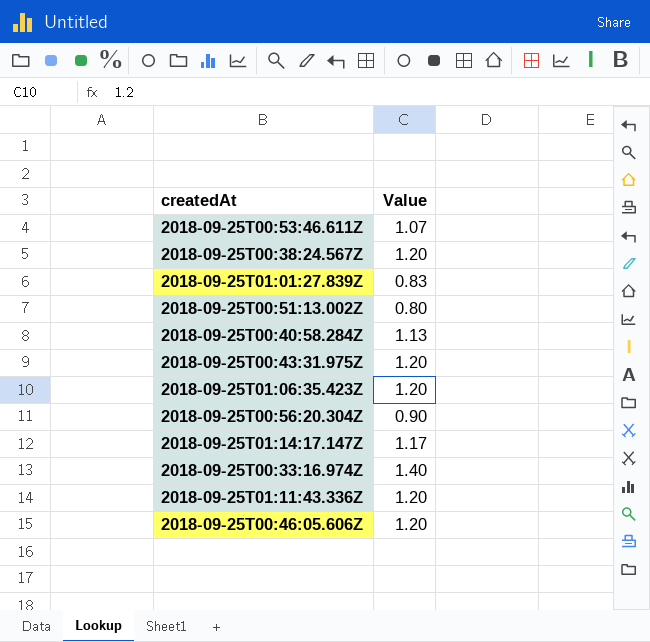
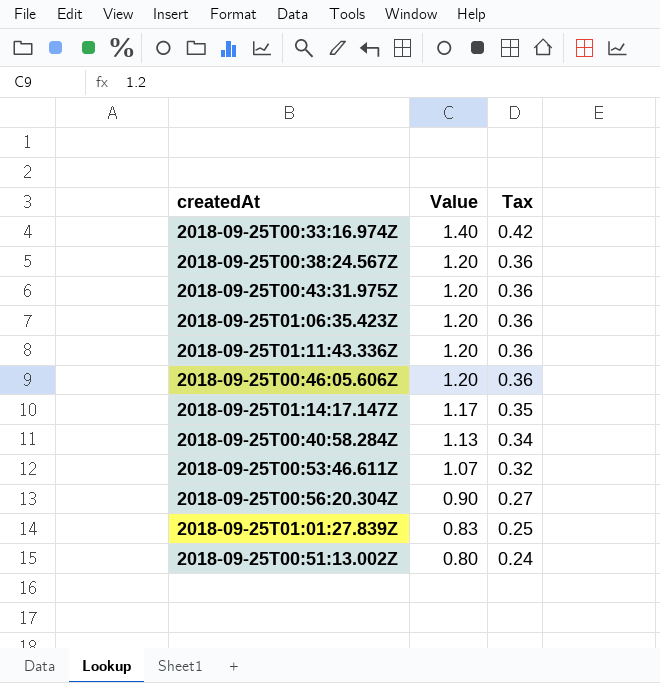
row order: none -> Value descending
column Tax | formula: none -> [Value] * 0.3

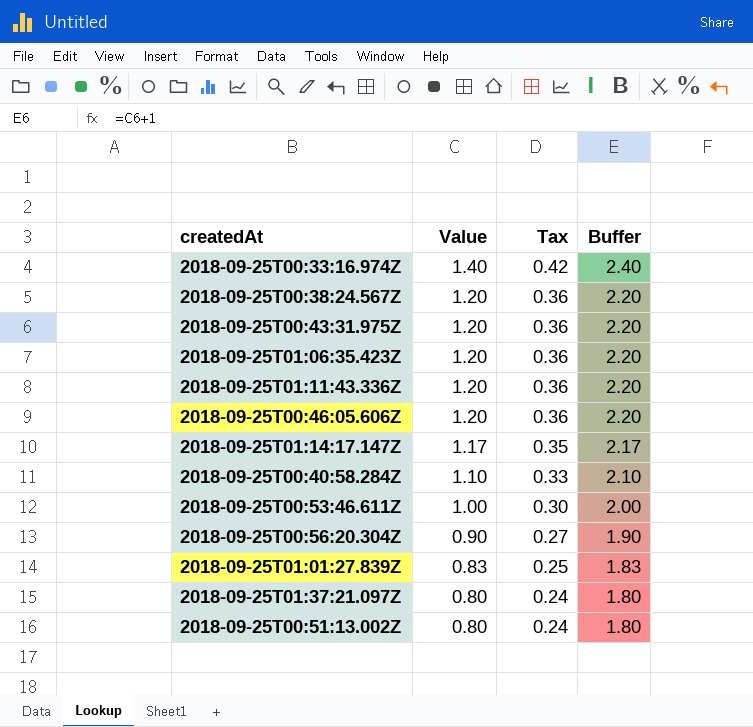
column Buffer | formula: none -> [Value] + 1
2018-09-25T00:40:58.284Z | Value: 1.13 -> 1.10
2018-09-25T00:40:58.284Z | Tax: 0.34 -> 0.33
2018-09-25T00:53:46.611Z | Value: 1.07 -> 1.00
2018-09-25T00:53:46.611Z | Tax: 0.32 -> 0.30
row 2018-09-25T01:37:21.097Z: none -> 0.80 | 0.24 | 1.80

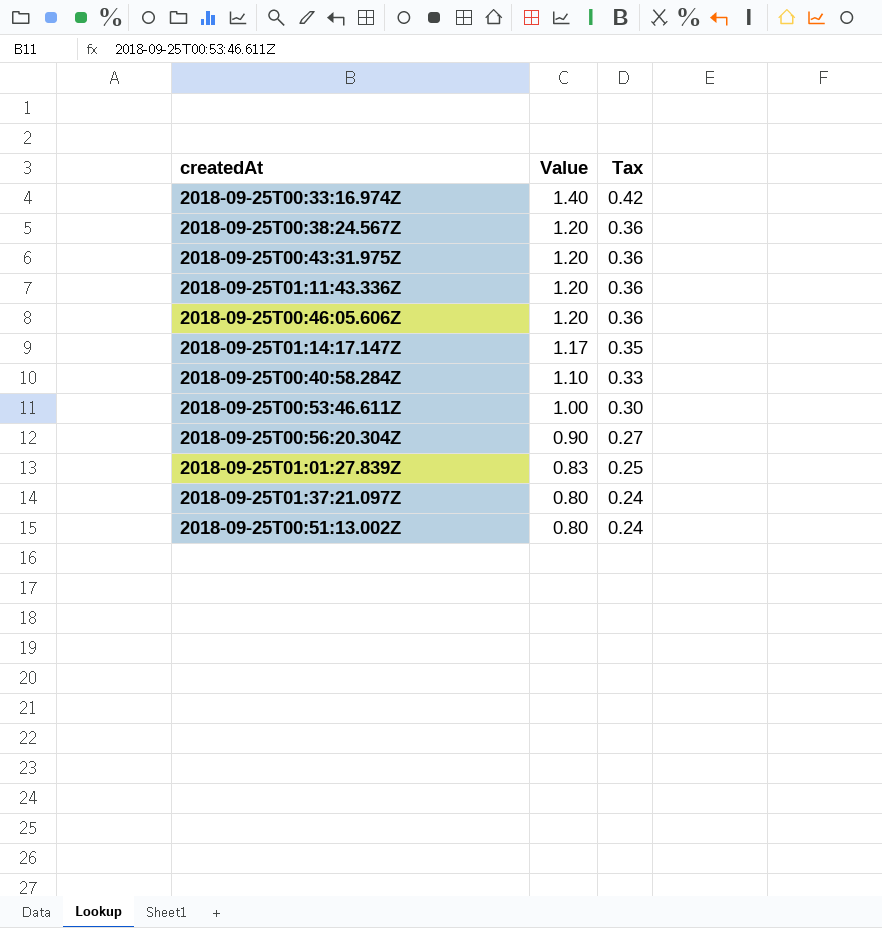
column Buffer | formula: [Value] + 1 -> none
row 2018-09-25T01:06:35.423Z: 1.20 | 0.36 | 2.20 -> none

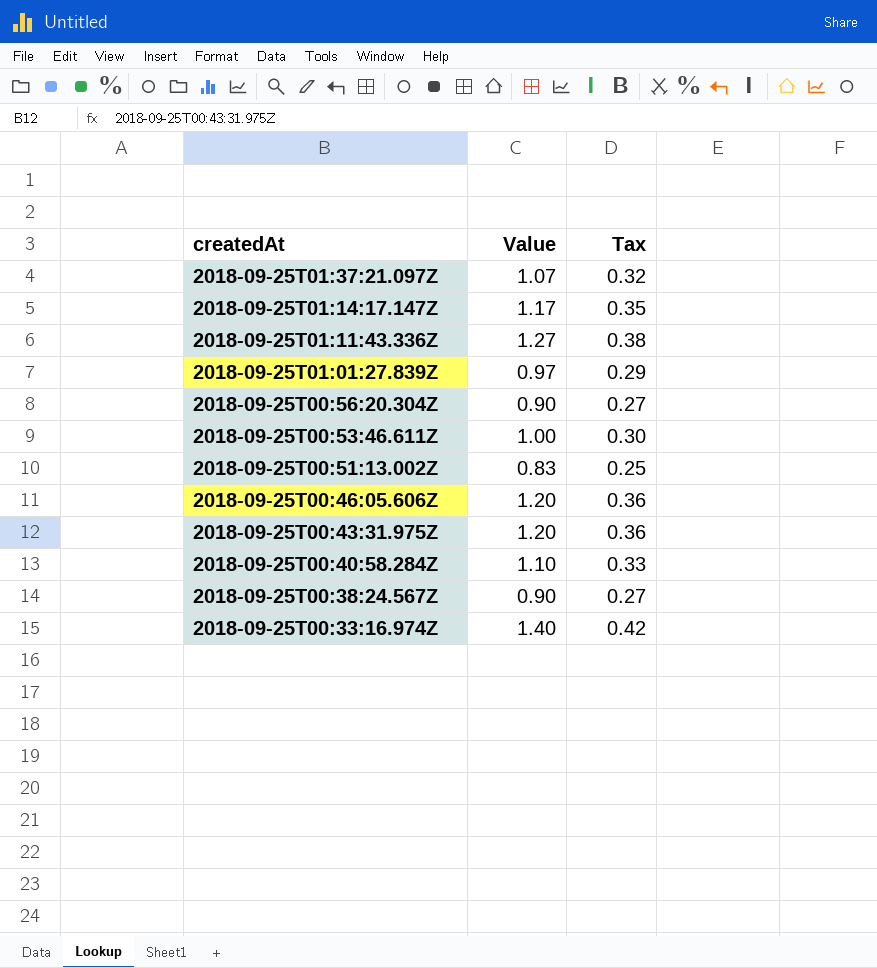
row order: Value descending -> createdAt descending
2018-09-25T01:37:21.097Z | Value: 0.80 -> 1.07
2018-09-25T01:37:21.097Z | Tax: 0.24 -> 0.32
2018-09-25T01:11:43.336Z | Value: 1.20 -> 1.27
2018-09-25T01:11:43.336Z | Tax: 0.36 -> 0.38
2018-09-25T01:01:27.839Z | Value: 0.83 -> 0.97
2018-09-25T01:01:27.839Z | Tax: 0.25 -> 0.29
2018-09-25T00:51:13.002Z | Value: 0.80 -> 0.83
2018-09-25T00:51:13.002Z | Tax: 0.24 -> 0.25
2018-09-25T00:38:24.567Z | Value: 1.20 -> 0.90
2018-09-25T00:38:24.567Z | Tax: 0.36 -> 0.27

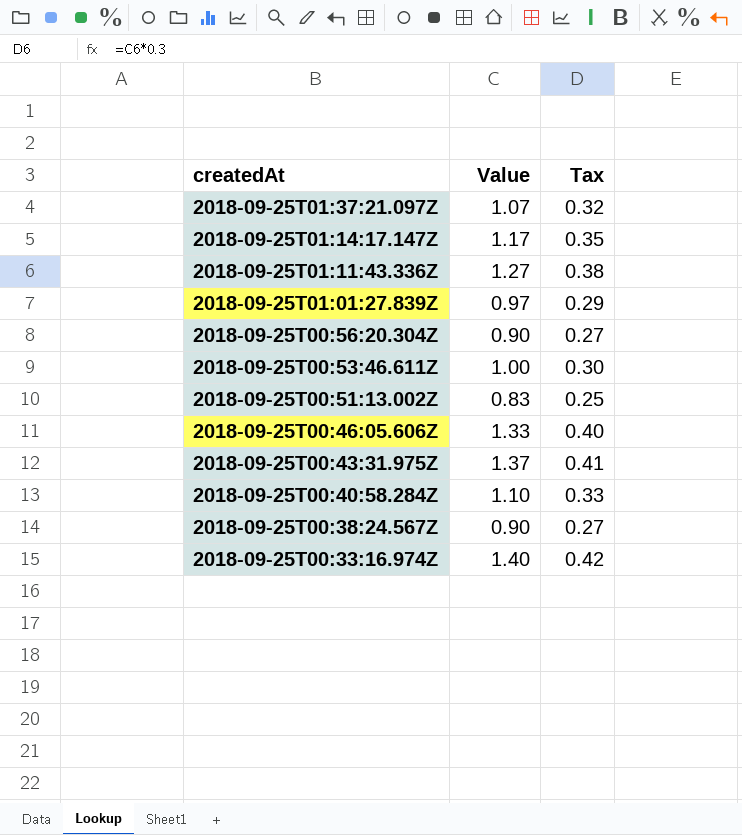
2018-09-25T00:46:05.606Z | Value: 1.20 -> 1.33
2018-09-25T00:46:05.606Z | Tax: 0.36 -> 0.40
2018-09-25T00:43:31.975Z | Value: 1.20 -> 1.37
2018-09-25T00:43:31.975Z | Tax: 0.36 -> 0.41

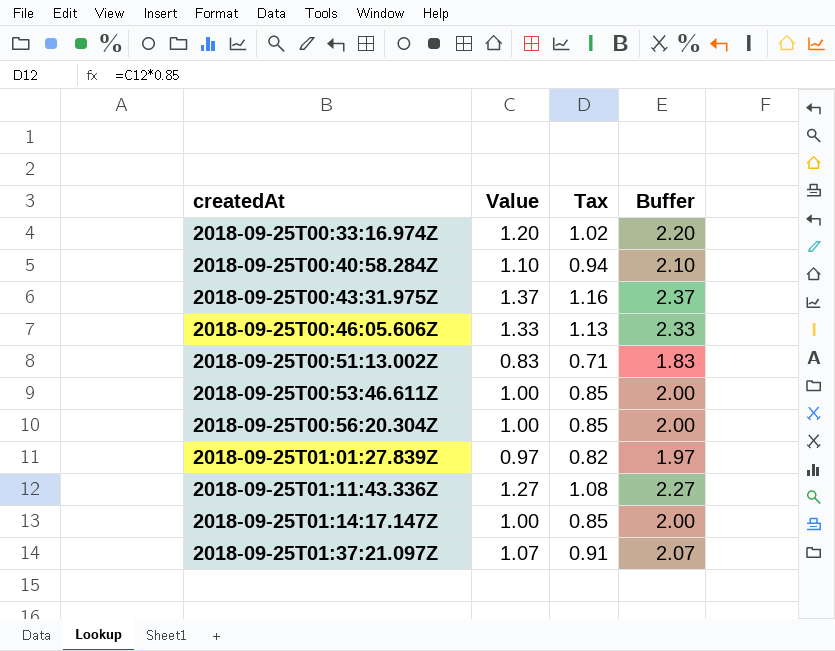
row order: createdAt descending -> createdAt ascending
column Tax | formula: [Value] * 0.3 -> [Value] * 0.85
column Buffer | formula: none -> [Value] + 1
row 2018-09-25T00:38:24.567Z: 0.90 | 0.27 -> none
2018-09-25T00:33:16.974Z | Value: 1.40 -> 1.20
2018-09-25T00:56:20.304Z | Value: 0.90 -> 1.00
2018-09-25T01:14:17.147Z | Value: 1.17 -> 1.00

